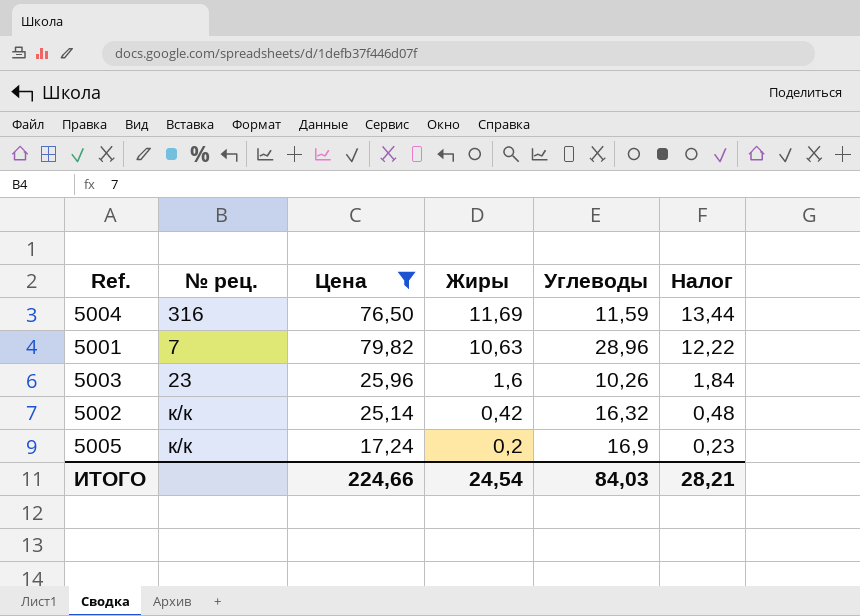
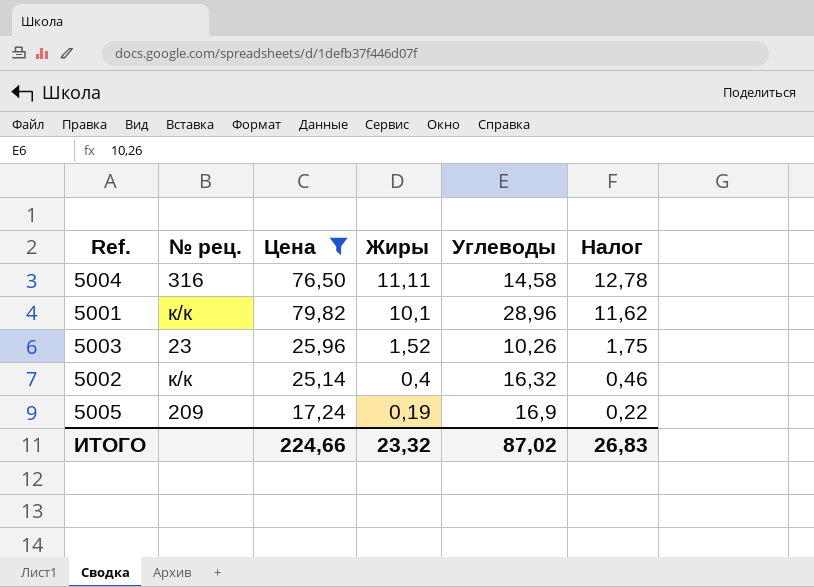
5004 | Жиры: 11,69 -> 11,11
5004 | Углеводы: 11,59 -> 14,58
5004 | Налог: 13,44 -> 12,78
5001 | № рец.: 7 -> к/к
5001 | Жиры: 10,63 -> 10,1
5001 | Налог: 12,22 -> 11,62
5003 | Жиры: 1,6 -> 1,52
5003 | Налог: 1,84 -> 1,75
5002 | Жиры: 0,42 -> 0,4
5002 | Налог: 0,48 -> 0,46
5005 | № рец.: к/к -> 209
5005 | Жиры: 0,2 -> 0,19
5005 | Налог: 0,23 -> 0,22
ИТОГО | Жиры: 24,54 -> 23,32
ИТОГО | Углеводы: 84,03 -> 87,02
ИТОГО | Налог: 28,21 -> 26,83

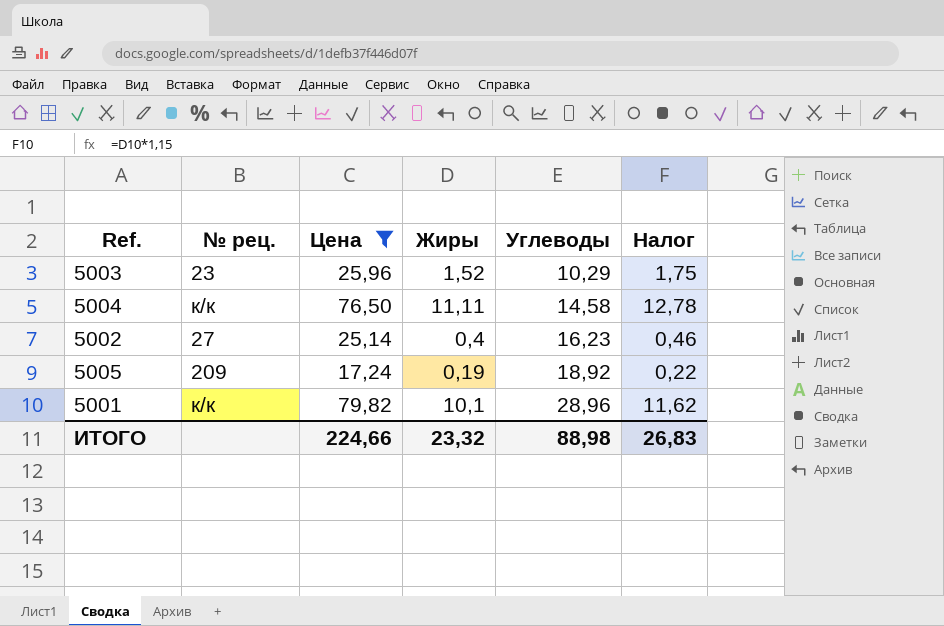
row order: Жиры descending -> Углеводы ascending
5003 | Углеводы: 10,26 -> 10,29
5004 | № рец.: 316 -> к/к
5002 | № рец.: к/к -> 27
5002 | Углеводы: 16,32 -> 16,23
5005 | Углеводы: 16,9 -> 18,92
ИТОГО | Углеводы: 87,02 -> 88,98

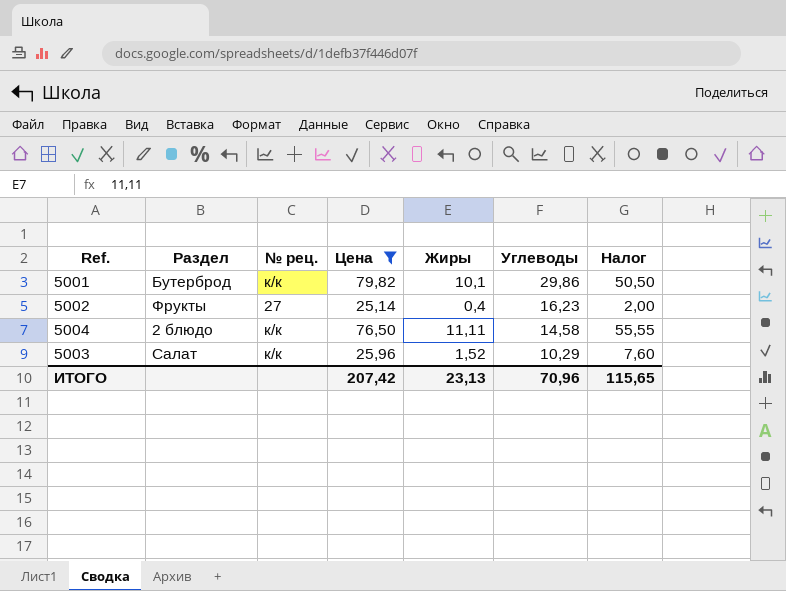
row order: Углеводы ascending -> Углеводы descending
column Раздел | position: none -> 2
column Налог | formula: [Жиры] * 1,15 -> [Жиры] * 5
row 5005: 209 | 17,24 | 0,19 | 18,92 | 0,22 -> none
5001 | Углеводы: 28,96 -> 29,86
5003 | № рец.: 23 -> к/к
ИТОГО | Цена: 224,66 -> 207,42
ИТОГО | Жиры: 23,32 -> 23,13
ИТОГО | Углеводы: 88,98 -> 70,96
ИТОГО | Налог: 26,83 -> 115,65

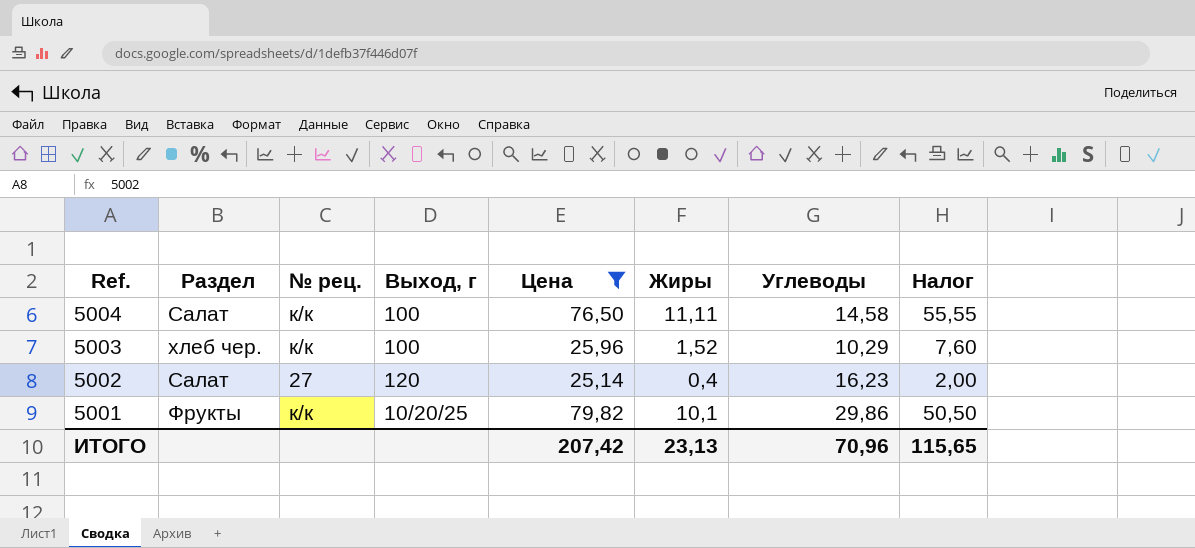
row order: Углеводы descending -> Ref. descending
column Выход, г | position: none -> 4
5004 | Раздел: 2 блюдо -> Салат
5003 | Раздел: Салат -> хлеб чер.
5002 | Раздел: Фрукты -> Салат
5001 | Раздел: Бутерброд -> Фрукты

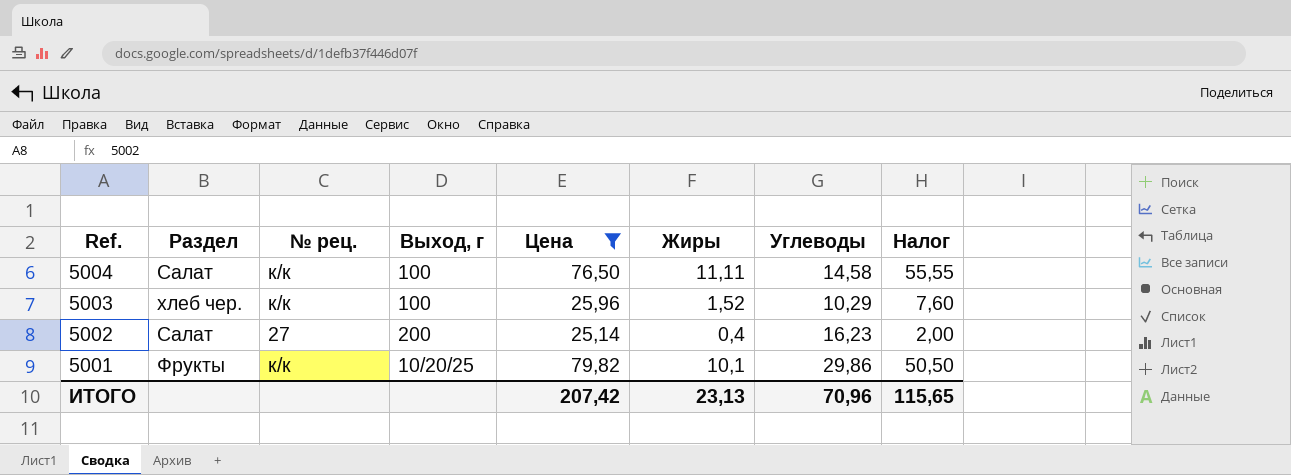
5002 | Выход, г: 120 -> 200

